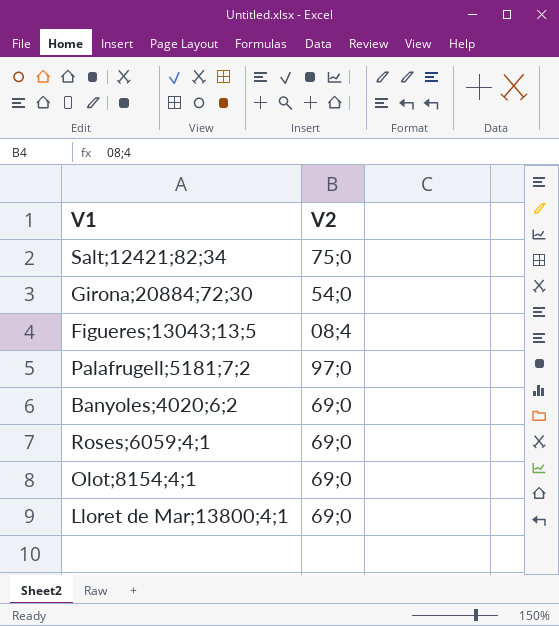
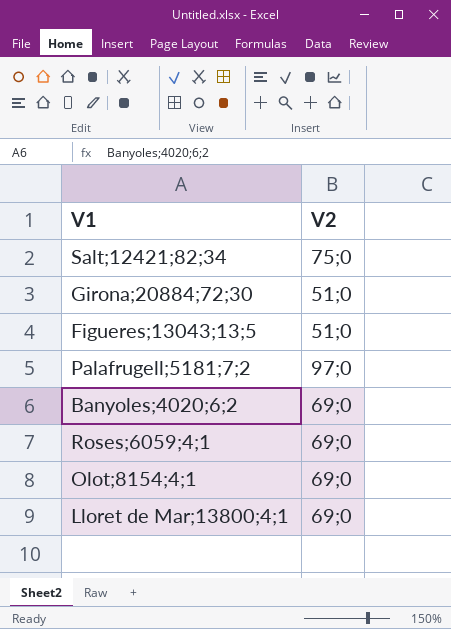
Girona;20884;72;30 | V2: 54;0 -> 51;0
Figueres;13043;13;5 | V2: 08;4 -> 51;0

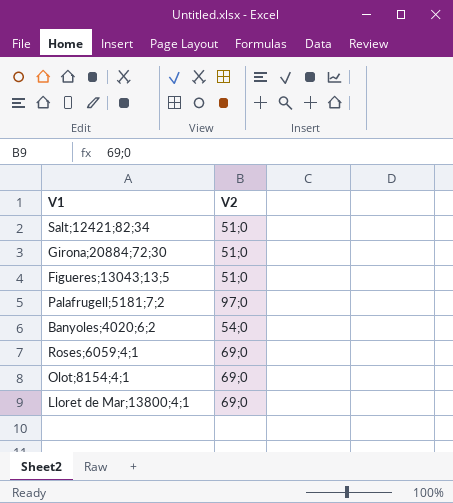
Salt;12421;82;34 | V2: 75;0 -> 51;0
Banyoles;4020;6;2 | V2: 69;0 -> 54;0

